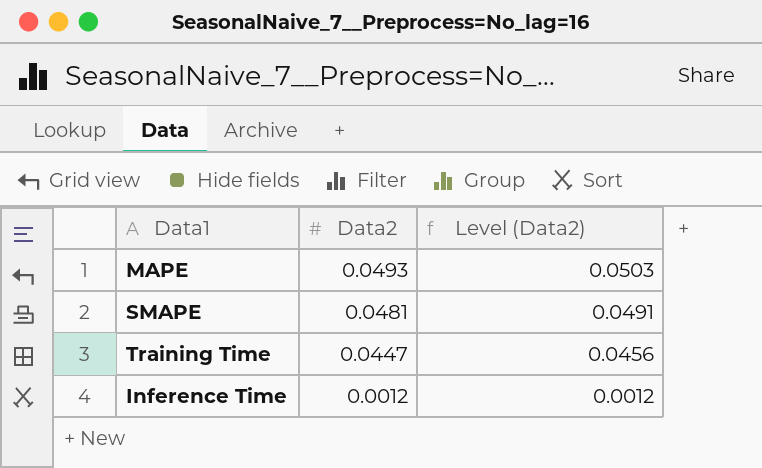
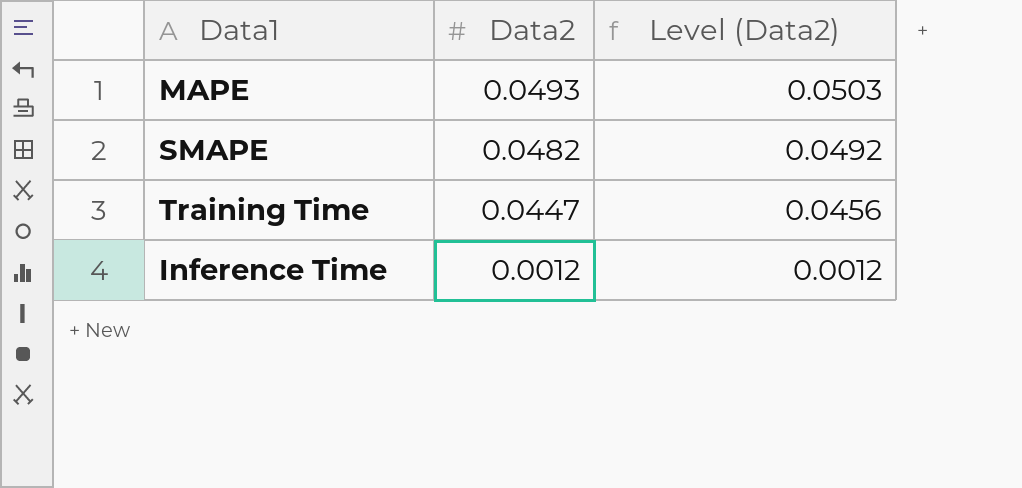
SMAPE | Data2: 0.0481 -> 0.0482
SMAPE | Level (Data2): 0.0491 -> 0.0492

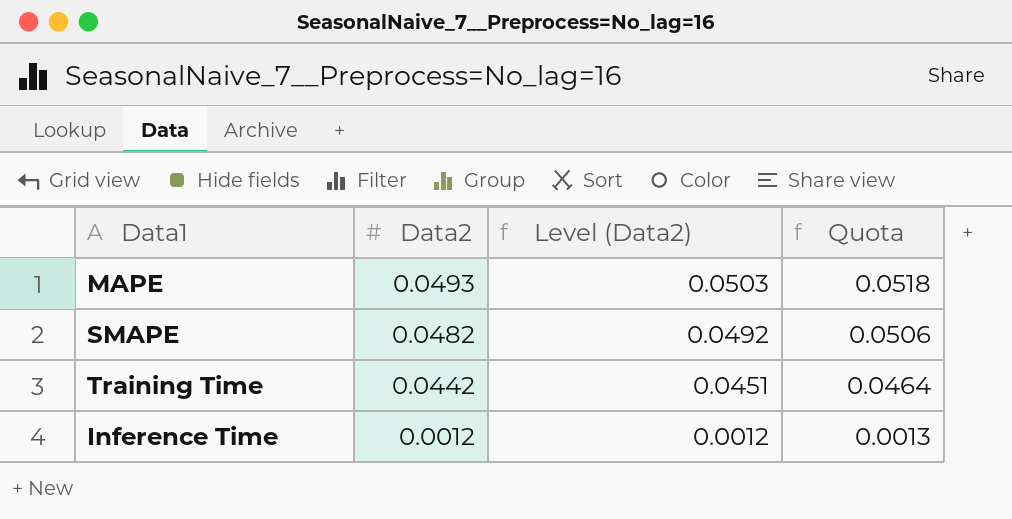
column Quota | formula: none -> [Data2] * 1.05
Training Time | Data2: 0.0447 -> 0.0442
Training Time | Level (Data2): 0.0456 -> 0.0451

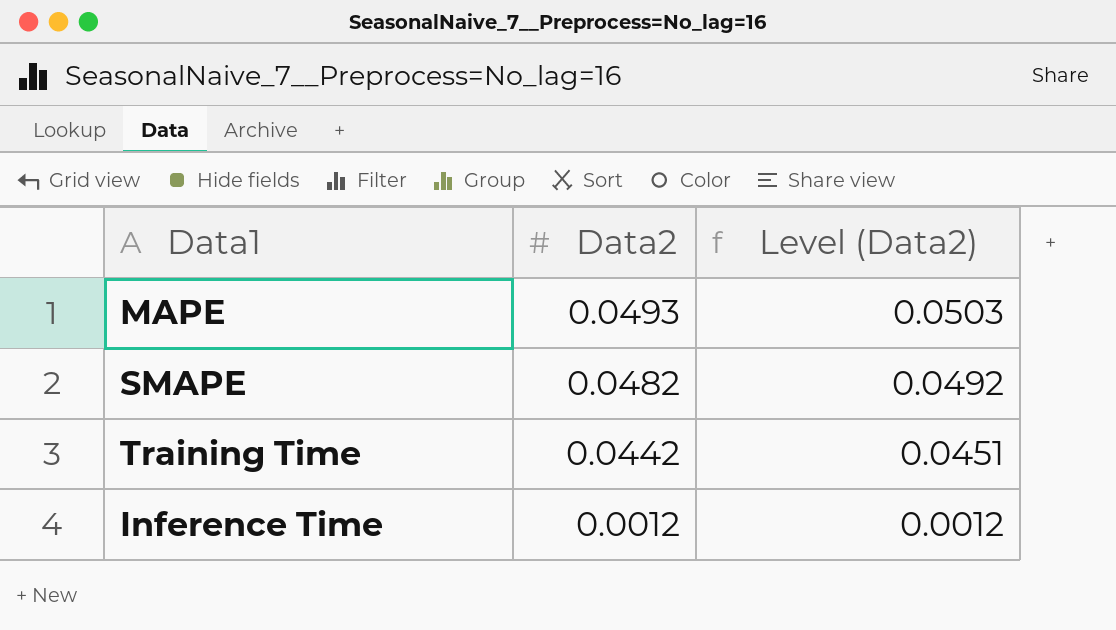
column Quota | formula: [Data2] * 1.05 -> none

